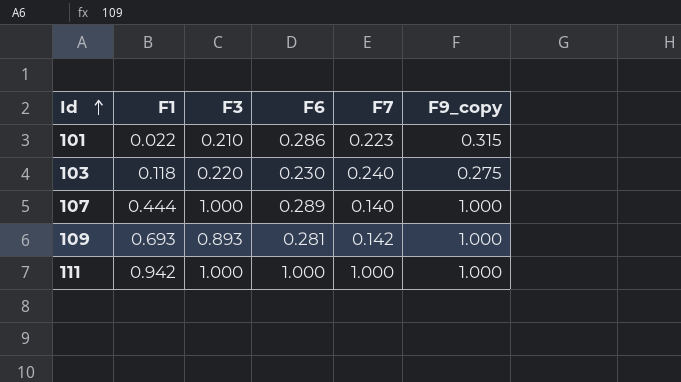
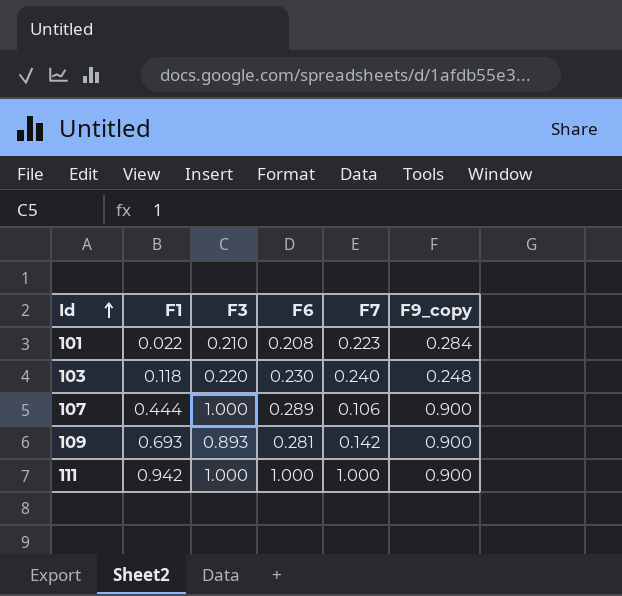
101 | F6: 0.286 -> 0.208
101 | F9_copy: 0.315 -> 0.284
103 | F9_copy: 0.275 -> 0.248
107 | F7: 0.140 -> 0.106
107 | F9_copy: 1.000 -> 0.900
109 | F9_copy: 1.000 -> 0.900
111 | F9_copy: 1.000 -> 0.900

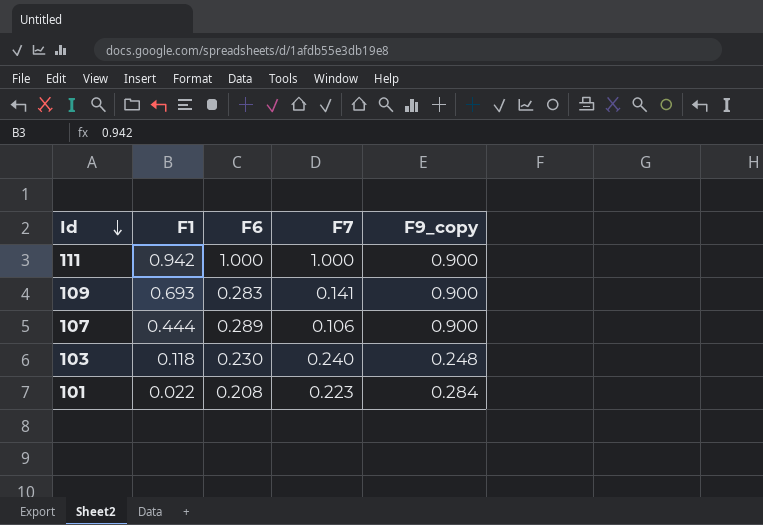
row order: Id ascending -> Id descending
column F3 | position: 3 -> none
109 | F6: 0.281 -> 0.283
109 | F7: 0.142 -> 0.141

